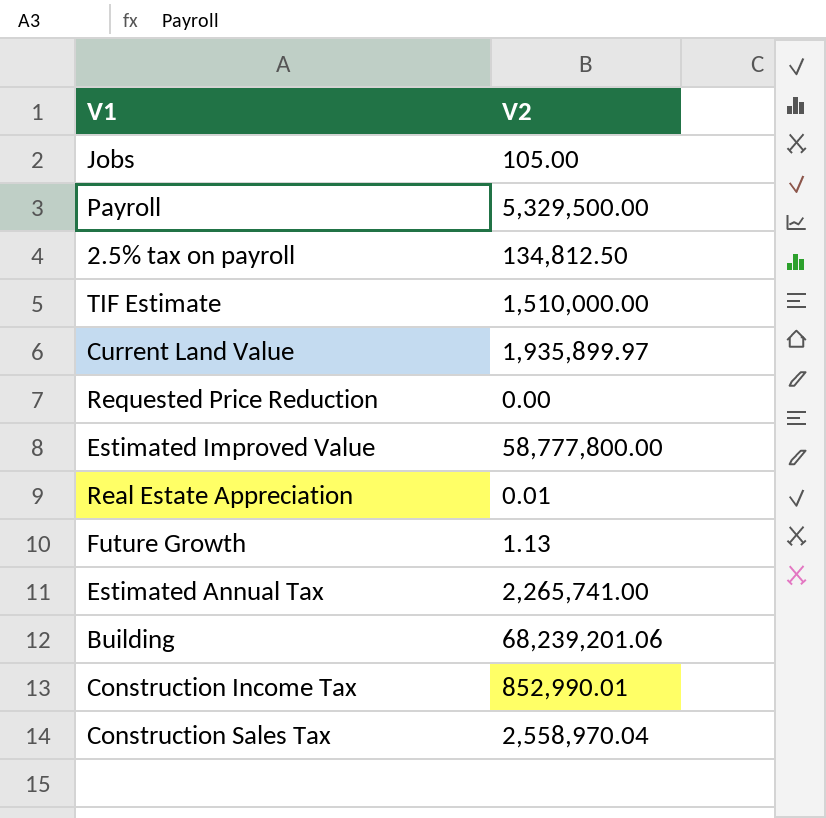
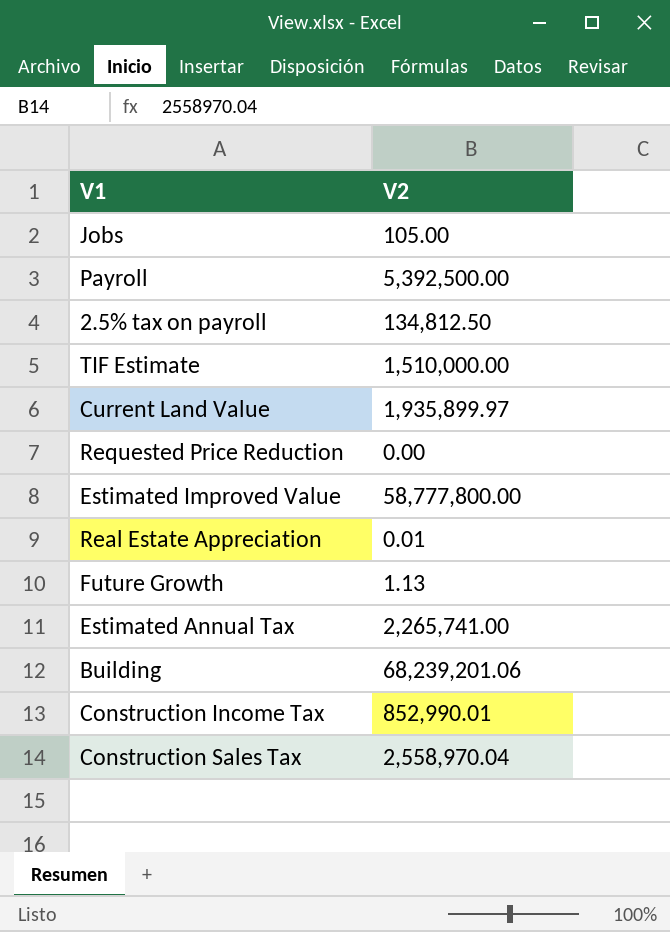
Payroll | V2: 5,329,500.00 -> 5,392,500.00

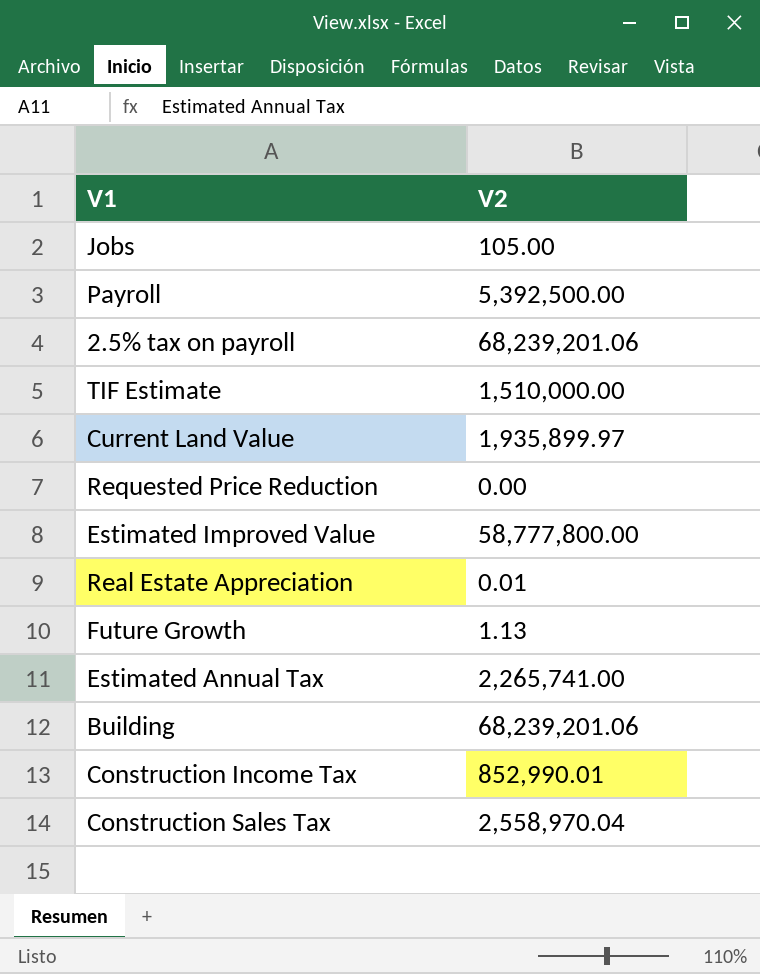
2.5% tax on payroll | V2: 134,812.50 -> 68,239,201.06

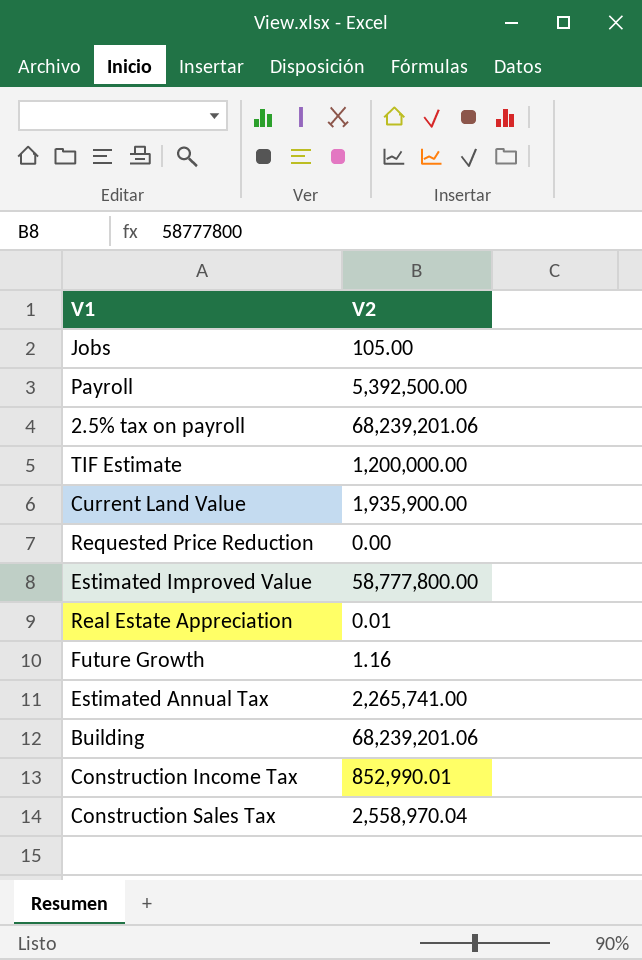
TIF Estimate | V2: 1,510,000.00 -> 1,200,000.00
Current Land Value | V2: 1,935,899.97 -> 1,935,900.00
Future Growth | V2: 1.13 -> 1.16

